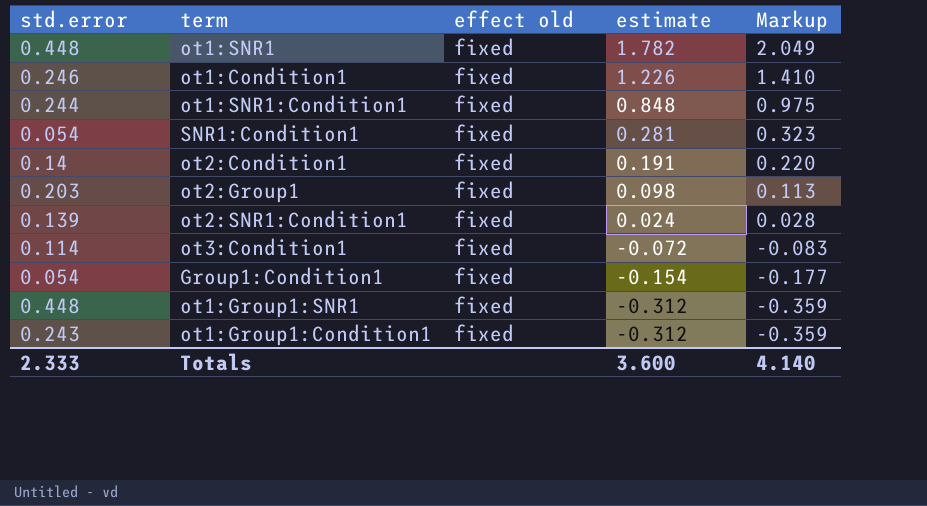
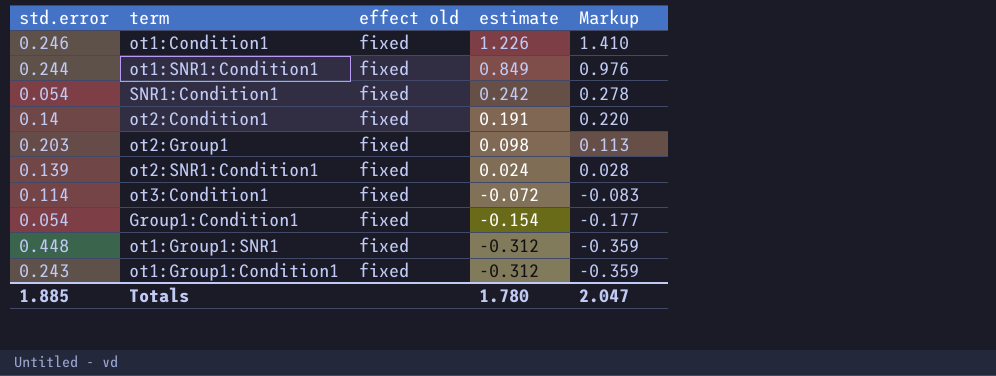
row ot1:SNR1: 0.448 | fixed | 1.782 | 2.049 -> none
ot1:SNR1:Condition1 | estimate: 0.848 -> 0.849
ot1:SNR1:Condition1 | Markup: 0.975 -> 0.976
SNR1:Condition1 | estimate: 0.281 -> 0.242
SNR1:Condition1 | Markup: 0.323 -> 0.278
Totals | std.error: 2.333 -> 1.885
Totals | estimate: 3.600 -> 1.780
Totals | Markup: 4.140 -> 2.047

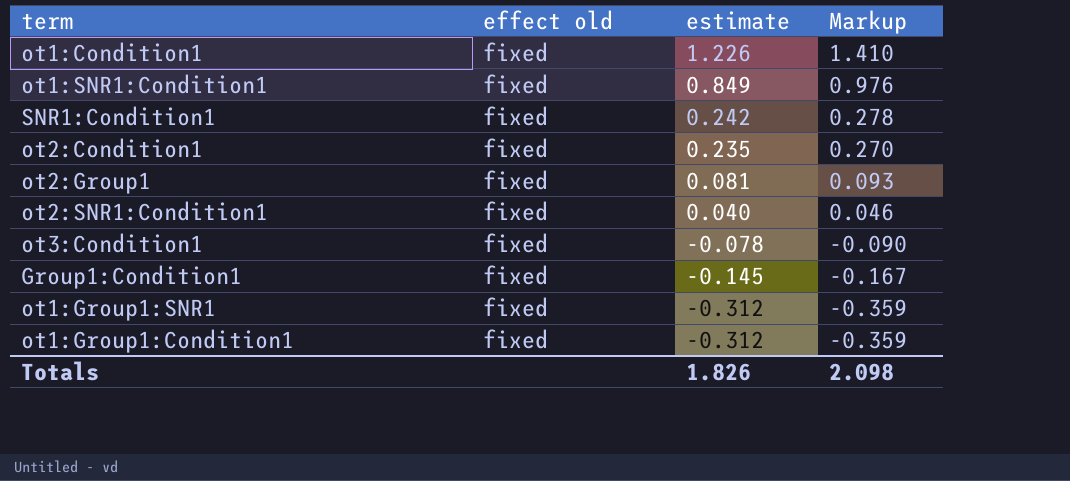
column std.error | position: 1 -> none
ot2:Condition1 | estimate: 0.191 -> 0.235
ot2:Condition1 | Markup: 0.220 -> 0.270
ot2:Group1 | estimate: 0.098 -> 0.081
ot2:Group1 | Markup: 0.113 -> 0.093
ot2:SNR1:Condition1 | estimate: 0.024 -> 0.040
ot2:SNR1:Condition1 | Markup: 0.028 -> 0.046
ot3:Condition1 | estimate: -0.072 -> -0.078
ot3:Condition1 | Markup: -0.083 -> -0.090
Group1:Condition1 | estimate: -0.154 -> -0.145
Group1:Condition1 | Markup: -0.177 -> -0.167
Totals | estimate: 1.780 -> 1.826
Totals | Markup: 2.047 -> 2.098

